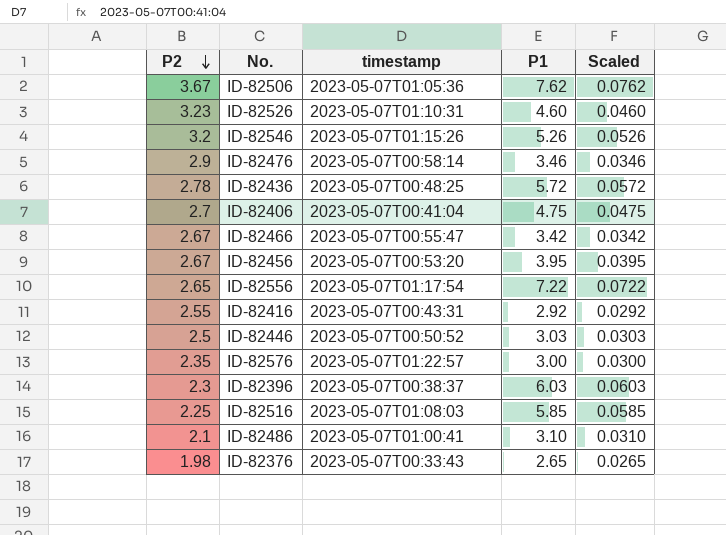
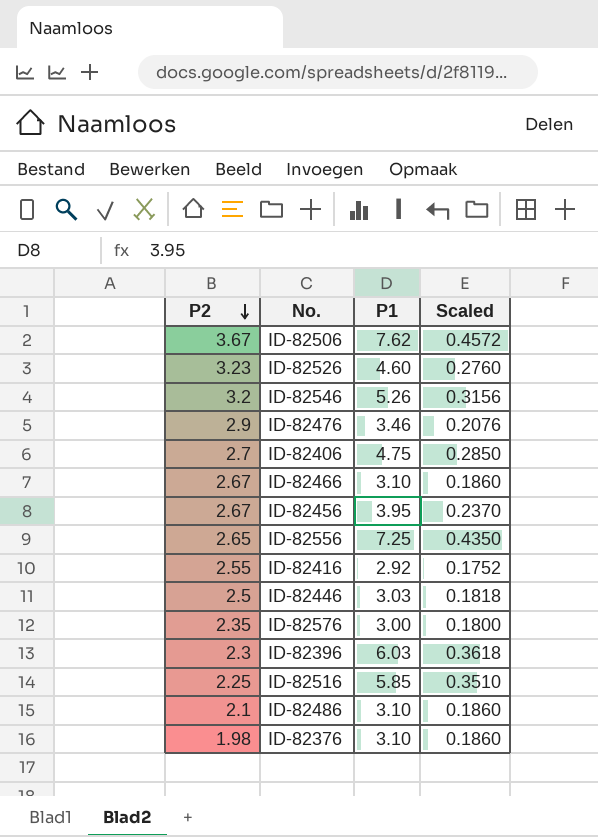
column timestamp | position: 3 -> none
column Scaled | formula: [P1] * 0.01 -> [P1] * 0.06
row ID-82436: 2.78 | 2023-05-07T00:48:25 | 5.72 | 0.0572 -> none
ID-82466 | P1: 3.42 -> 3.10
ID-82556 | P1: 7.22 -> 7.25
ID-82376 | P1: 2.65 -> 3.10

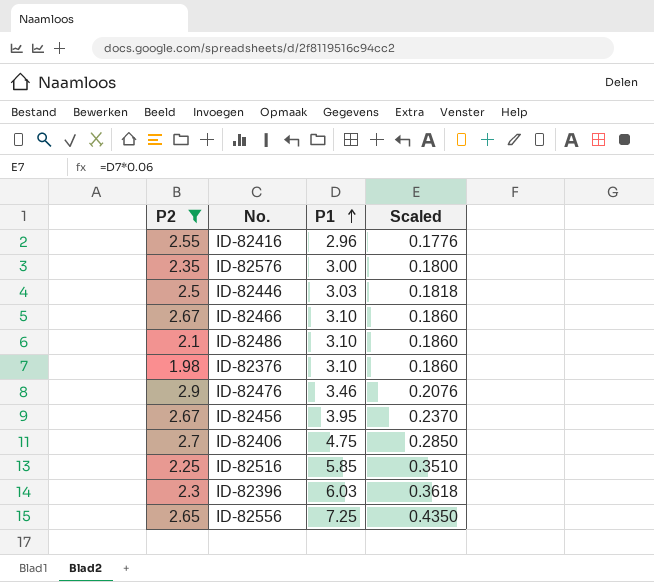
filter: none -> P2 <= 2.9
row order: P2 descending -> P1 ascending
ID-82416 | P1: 2.92 -> 2.96
ID-82416 | Scaled: 0.1752 -> 0.1776

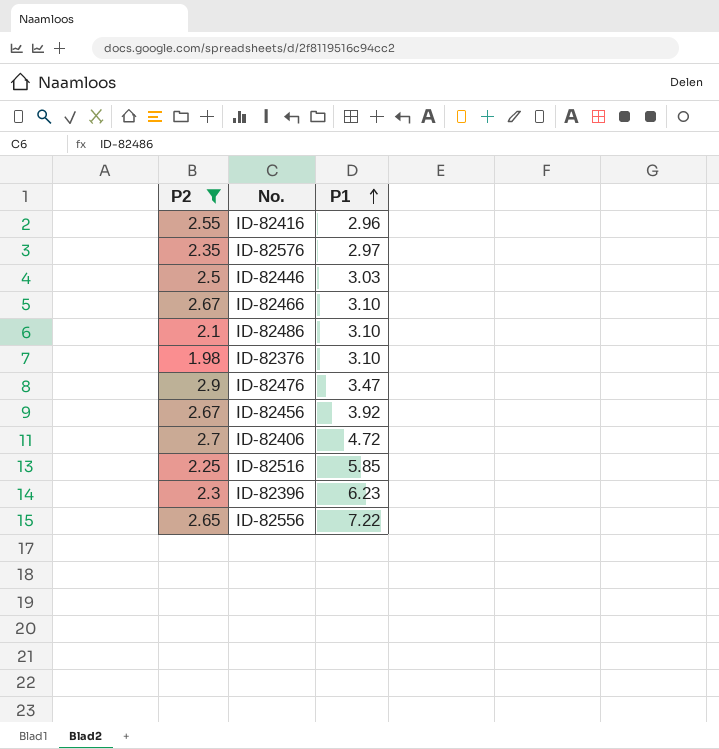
column Scaled | formula: [P1] * 0.06 -> none
ID-82576 | P1: 3.00 -> 2.97
ID-82476 | P1: 3.46 -> 3.47
ID-82456 | P1: 3.95 -> 3.92
ID-82406 | P1: 4.75 -> 4.72
ID-82396 | P1: 6.03 -> 6.23
ID-82556 | P1: 7.25 -> 7.22

